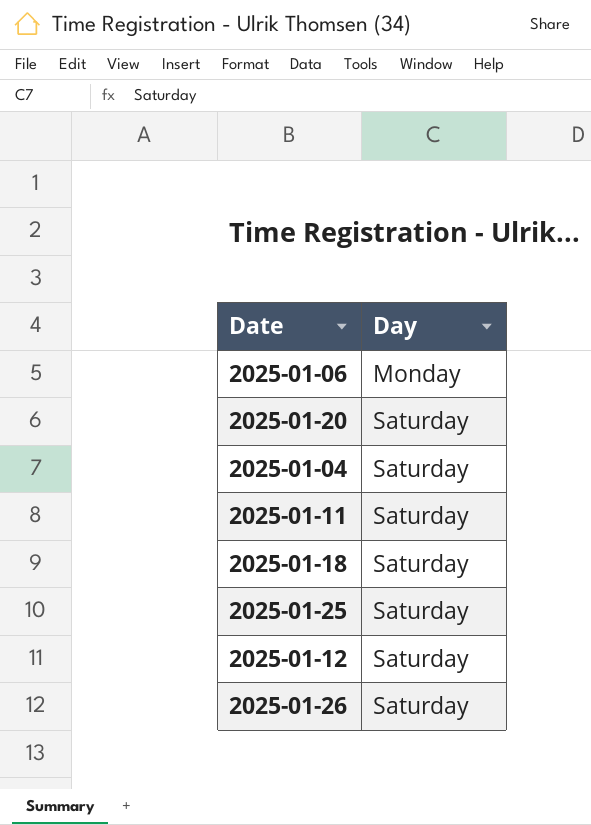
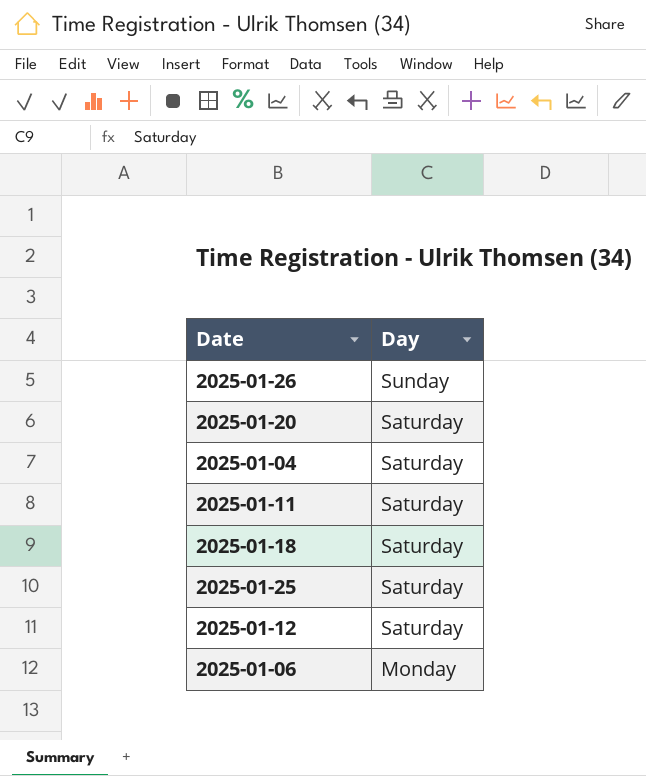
row order: Day ascending -> Day descending
2025-01-26 | Day: Saturday -> Sunday

